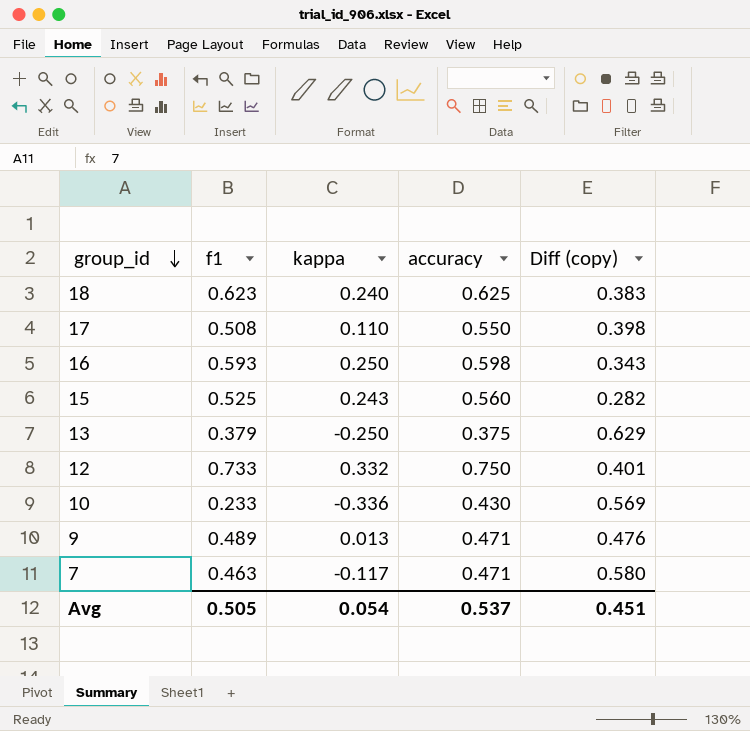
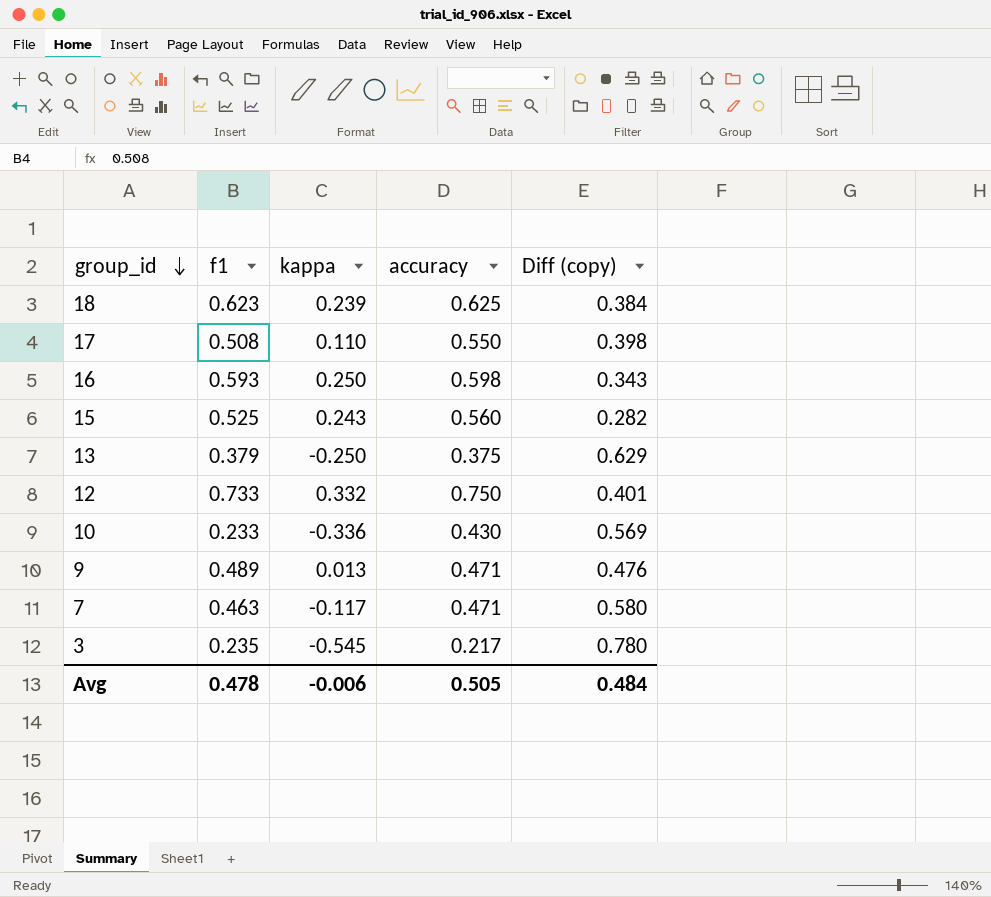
18 | kappa: 0.240 -> 0.239
18 | Diff (copy): 0.383 -> 0.384
row 3: none -> 0.235 | -0.545 | 0.217 | 0.780
Avg | f1: 0.505 -> 0.478
Avg | kappa: 0.054 -> -0.006
Avg | accuracy: 0.537 -> 0.505
Avg | Diff (copy): 0.451 -> 0.484

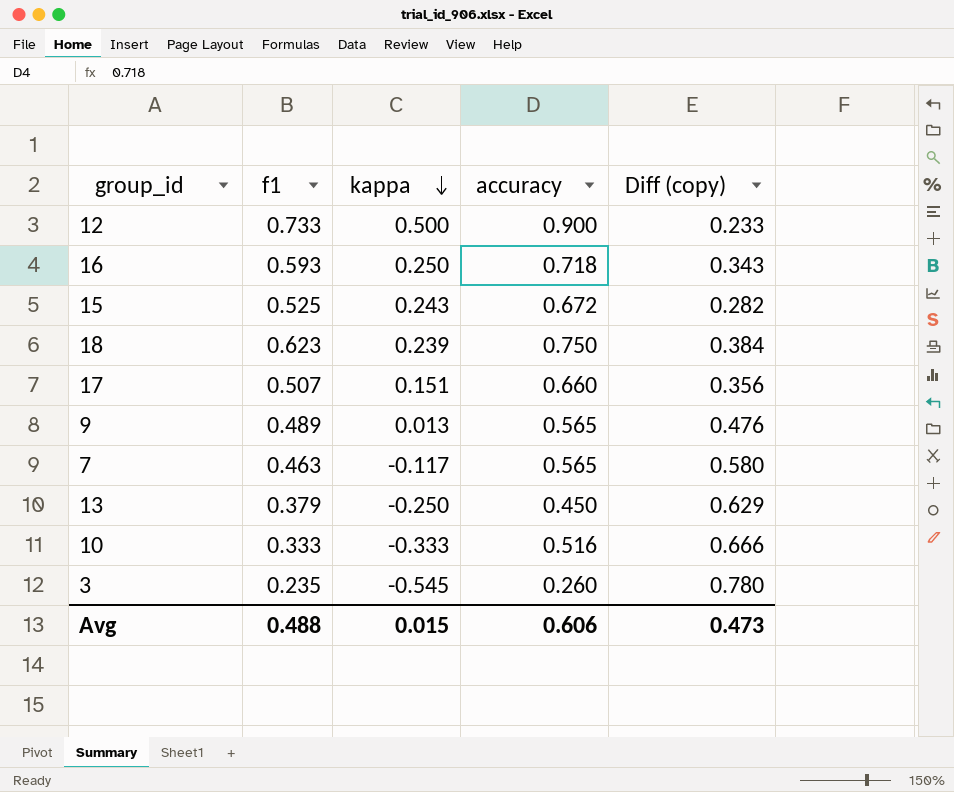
row order: group_id descending -> kappa descending
12 | kappa: 0.332 -> 0.500
12 | accuracy: 0.750 -> 0.900
12 | Diff (copy): 0.401 -> 0.233
16 | accuracy: 0.598 -> 0.718
15 | accuracy: 0.560 -> 0.672
18 | accuracy: 0.625 -> 0.750
17 | f1: 0.508 -> 0.507
17 | kappa: 0.110 -> 0.151
17 | accuracy: 0.550 -> 0.660
17 | Diff (copy): 0.398 -> 0.356
9 | accuracy: 0.471 -> 0.565
7 | accuracy: 0.471 -> 0.565
13 | accuracy: 0.375 -> 0.450
10 | f1: 0.233 -> 0.333
10 | kappa: -0.336 -> -0.333
10 | accuracy: 0.430 -> 0.516
10 | Diff (copy): 0.569 -> 0.666
3 | accuracy: 0.217 -> 0.260
Avg | f1: 0.478 -> 0.488
Avg | kappa: -0.006 -> 0.015
Avg | accuracy: 0.505 -> 0.606
Avg | Diff (copy): 0.484 -> 0.473

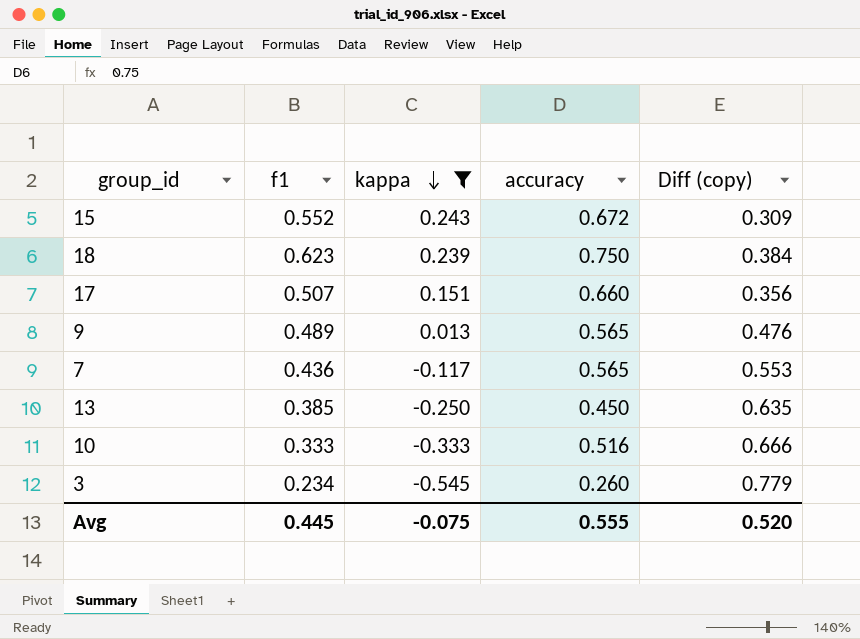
filter: none -> kappa <= 0.243
15 | f1: 0.525 -> 0.552
15 | Diff (copy): 0.282 -> 0.309
7 | f1: 0.463 -> 0.436
7 | Diff (copy): 0.580 -> 0.553
13 | f1: 0.379 -> 0.385
13 | Diff (copy): 0.629 -> 0.635
3 | f1: 0.235 -> 0.234
3 | Diff (copy): 0.780 -> 0.779
Avg | f1: 0.488 -> 0.445
Avg | kappa: 0.015 -> -0.075
Avg | accuracy: 0.606 -> 0.555
Avg | Diff (copy): 0.473 -> 0.520

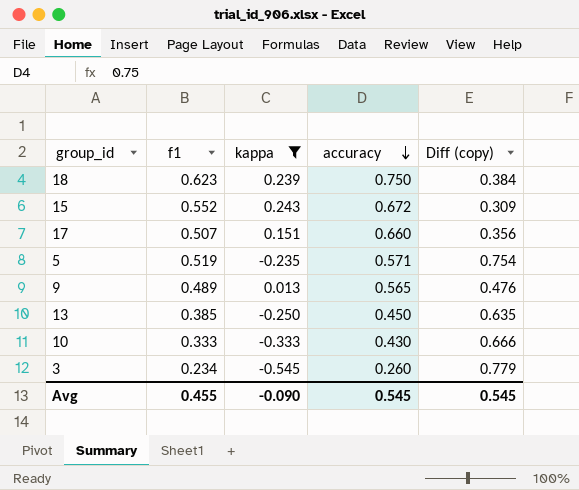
row order: kappa descending -> accuracy descending
row 7: 0.436 | -0.117 | 0.565 | 0.553 -> none
row 5: none -> 0.519 | -0.235 | 0.571 | 0.754
10 | accuracy: 0.516 -> 0.430
Avg | f1: 0.445 -> 0.455
Avg | kappa: -0.075 -> -0.090
Avg | accuracy: 0.555 -> 0.545
Avg | Diff (copy): 0.520 -> 0.545

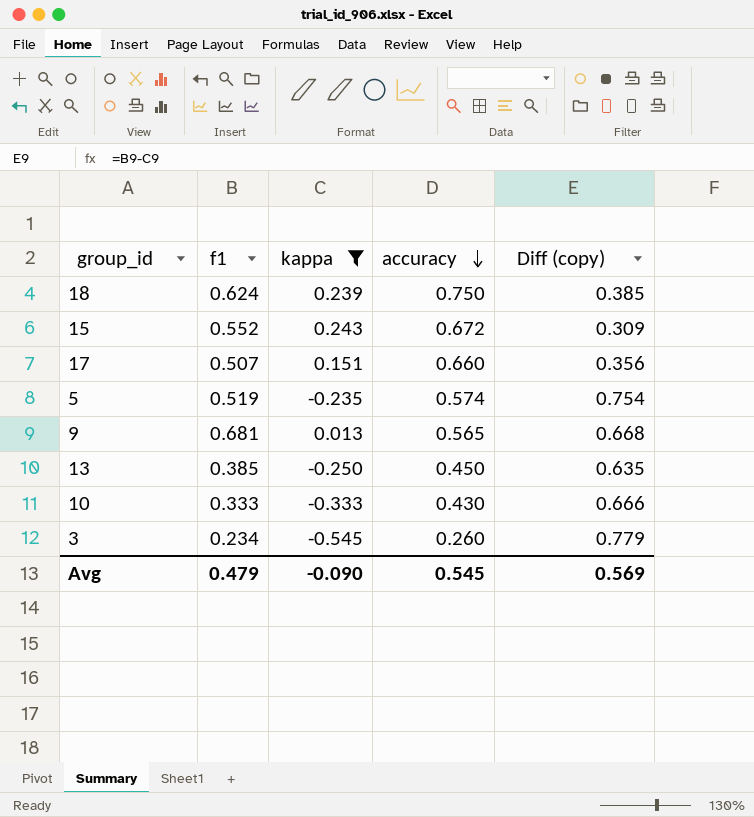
18 | f1: 0.623 -> 0.624
18 | Diff (copy): 0.384 -> 0.385
5 | accuracy: 0.571 -> 0.574
9 | f1: 0.489 -> 0.681
9 | Diff (copy): 0.476 -> 0.668
Avg | f1: 0.455 -> 0.479
Avg | Diff (copy): 0.545 -> 0.569

